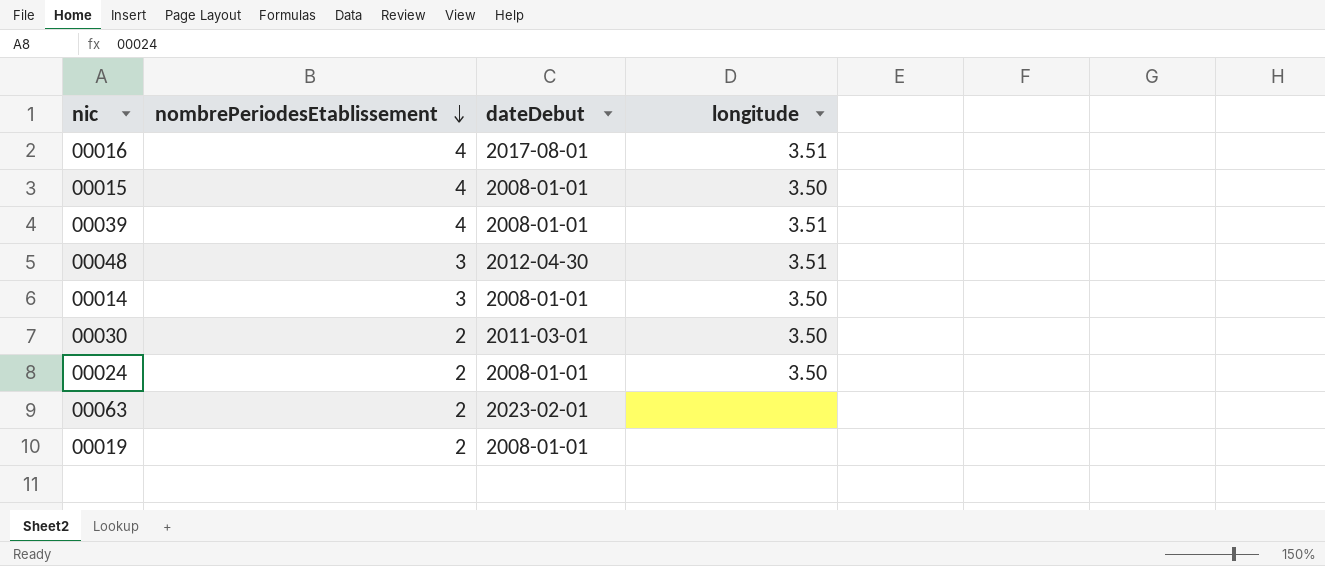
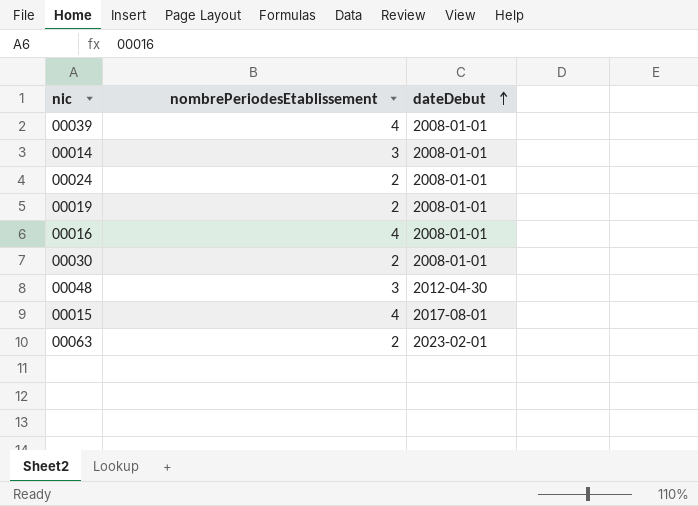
row order: nombrePeriodesEtablissement descending -> dateDebut ascending
column longitude | position: 4 -> none
00016 | dateDebut: 2017-08-01 -> 2008-01-01
00030 | dateDebut: 2011-03-01 -> 2008-01-01
00015 | dateDebut: 2008-01-01 -> 2017-08-01

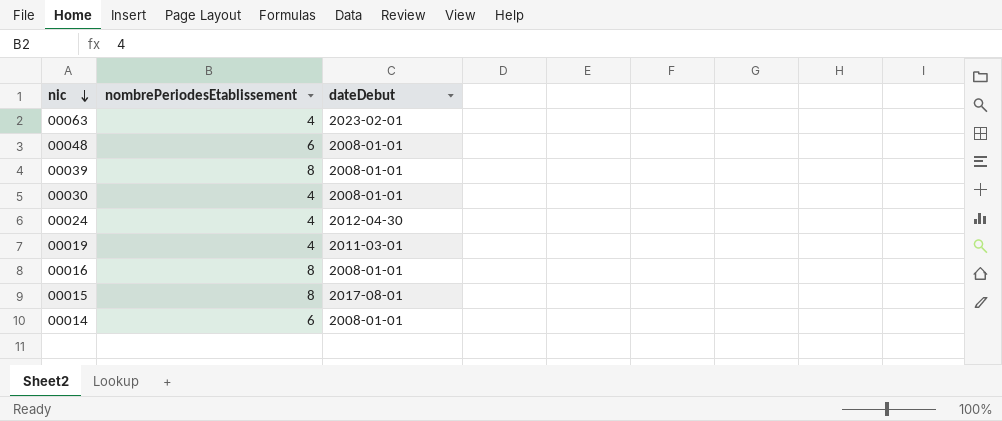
row order: dateDebut ascending -> nic descending
00063 | nombrePeriodesEtablissement: 2 -> 4
00048 | nombrePeriodesEtablissement: 3 -> 6
00048 | dateDebut: 2012-04-30 -> 2008-01-01
00039 | nombrePeriodesEtablissement: 4 -> 8
00030 | nombrePeriodesEtablissement: 2 -> 4
00024 | nombrePeriodesEtablissement: 2 -> 4
00024 | dateDebut: 2008-01-01 -> 2012-04-30
00019 | nombrePeriodesEtablissement: 2 -> 4
00019 | dateDebut: 2008-01-01 -> 2011-03-01
00016 | nombrePeriodesEtablissement: 4 -> 8
00015 | nombrePeriodesEtablissement: 4 -> 8
00014 | nombrePeriodesEtablissement: 3 -> 6

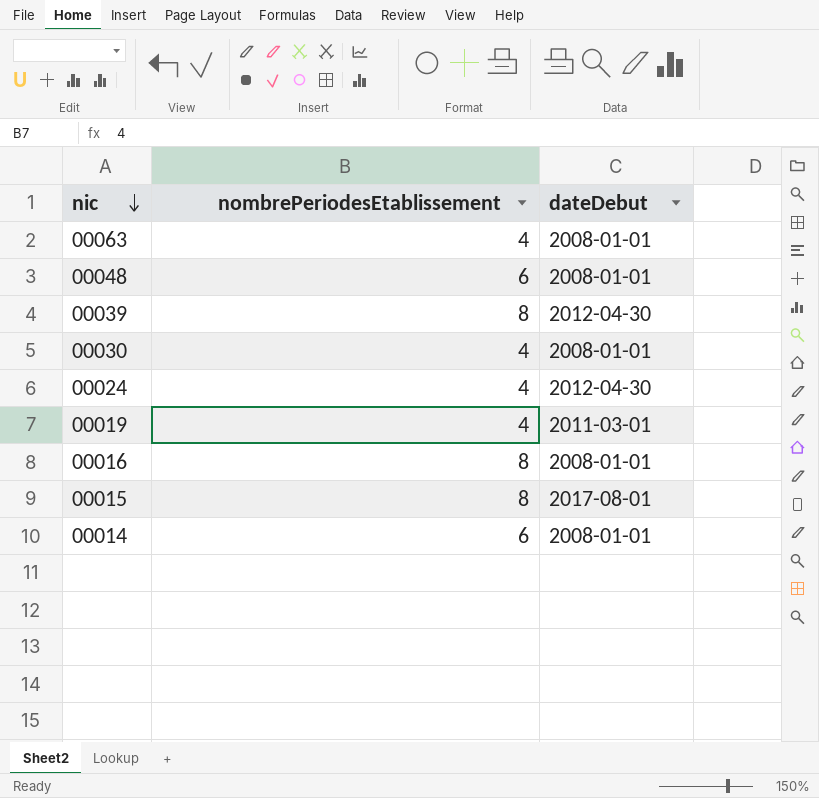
00063 | dateDebut: 2023-02-01 -> 2008-01-01
00039 | dateDebut: 2008-01-01 -> 2012-04-30

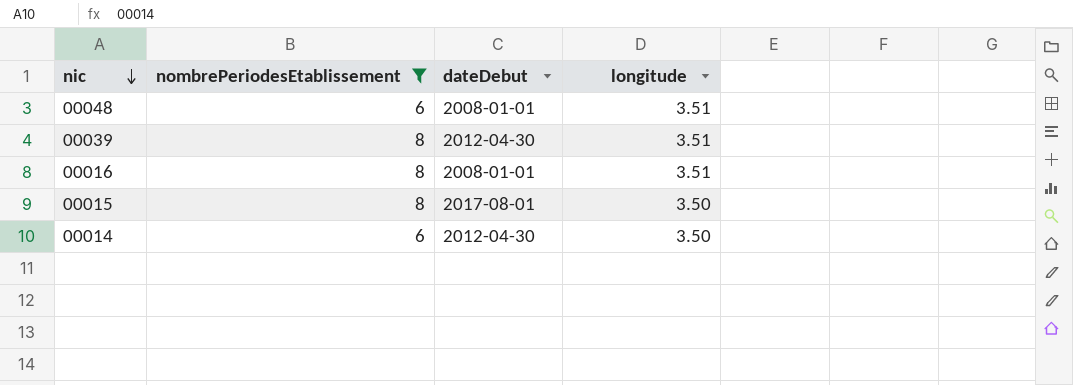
filter: none -> nombrePeriodesEtablissement != 4
column longitude | position: none -> 4
00014 | dateDebut: 2008-01-01 -> 2012-04-30

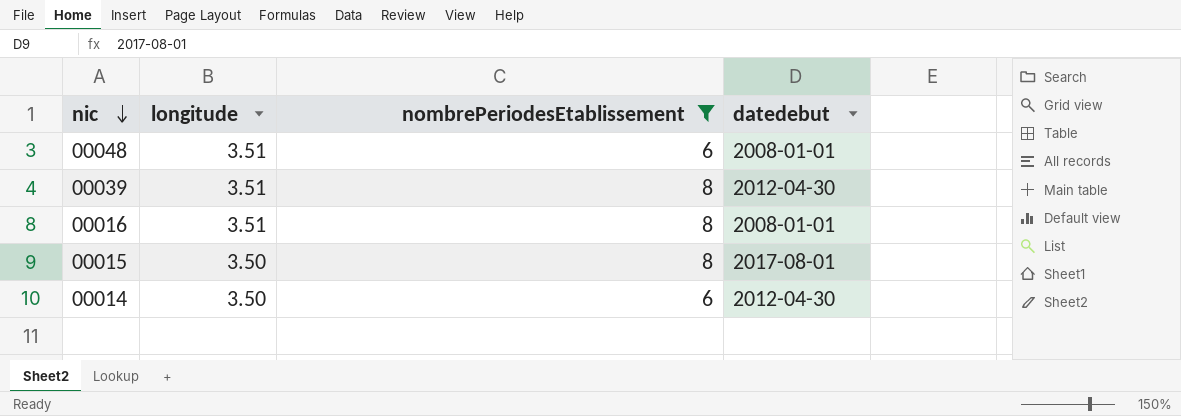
column longitude | position: 4 -> 2
column name: dateDebut -> datedebut

